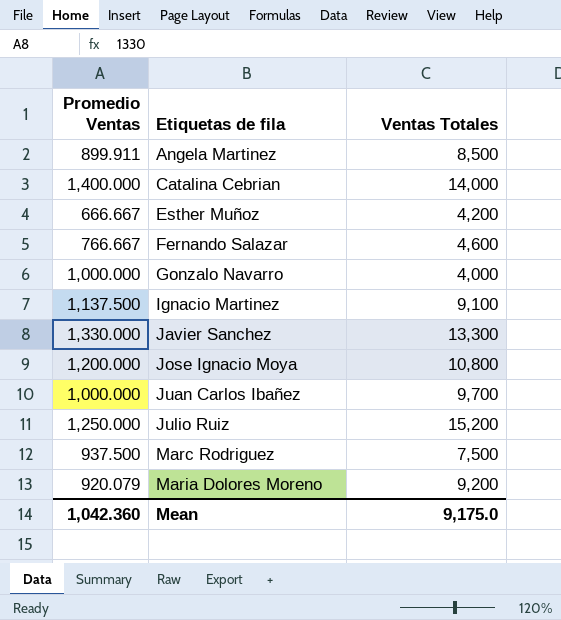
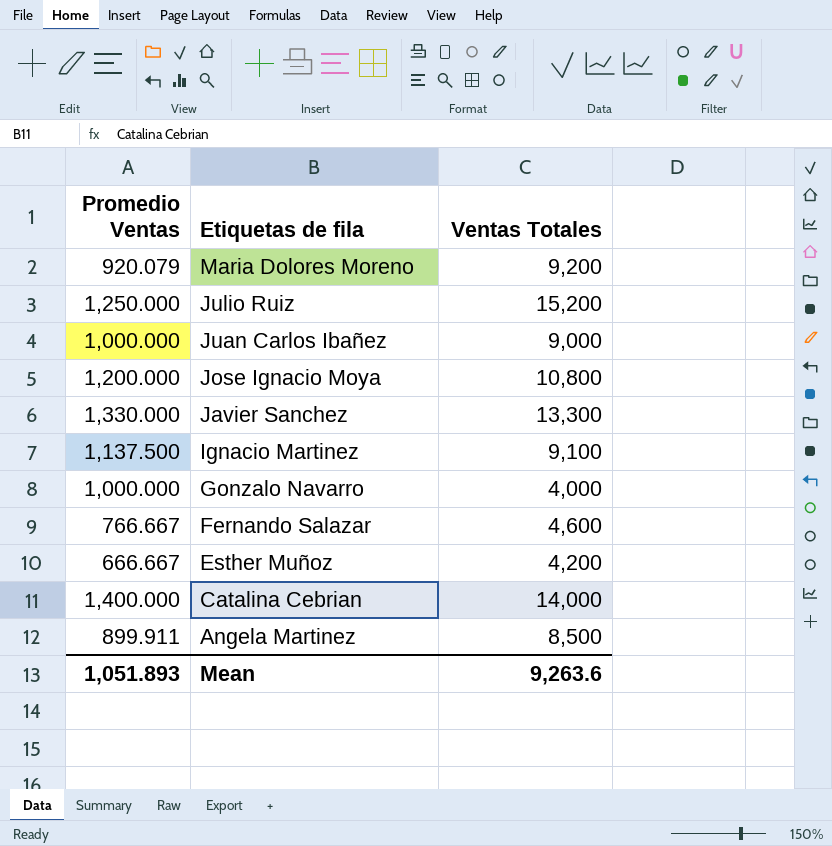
row order: Etiquetas de fila ascending -> Etiquetas de fila descending
row Marc Rodriguez: 937.500 | 7,500 -> none
Juan Carlos Ibañez | Ventas Totales: 9,700 -> 9,000
Mean | Promedio Ventas: 1,042.360 -> 1,051.893
Mean | Ventas Totales: 9,175.0 -> 9,263.6

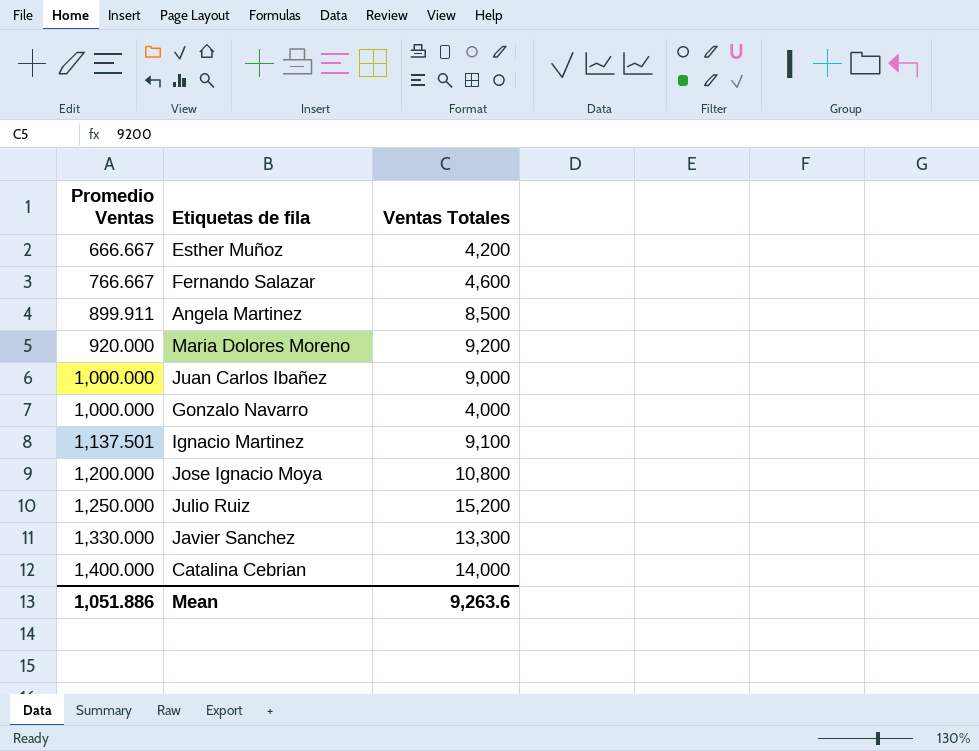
row order: Etiquetas de fila descending -> Promedio Ventas ascending
Maria Dolores Moreno | Promedio Ventas: 920.079 -> 920.000
Ignacio Martinez | Promedio Ventas: 1,137.500 -> 1,137.501
Mean | Promedio Ventas: 1,051.893 -> 1,051.886

